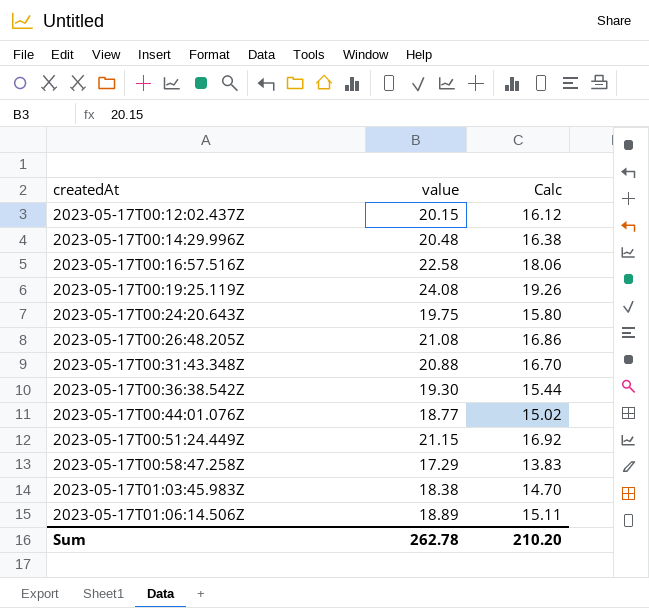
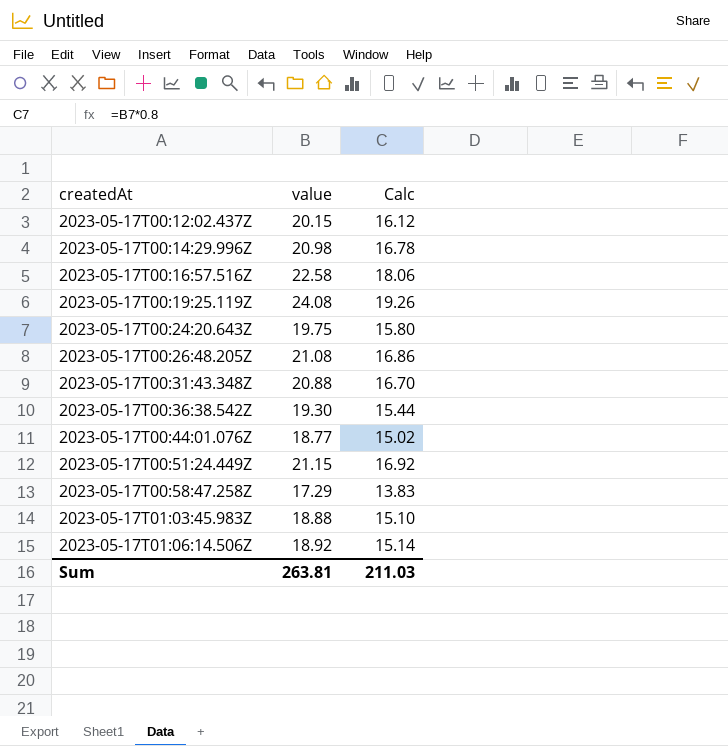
2023-05-17T00:14:29.996Z | value: 20.48 -> 20.98
2023-05-17T00:14:29.996Z | Calc: 16.38 -> 16.78
2023-05-17T01:03:45.983Z | value: 18.38 -> 18.88
2023-05-17T01:03:45.983Z | Calc: 14.70 -> 15.10
2023-05-17T01:06:14.506Z | value: 18.89 -> 18.92
2023-05-17T01:06:14.506Z | Calc: 15.11 -> 15.14
Sum | value: 262.78 -> 263.81
Sum | Calc: 210.20 -> 211.03

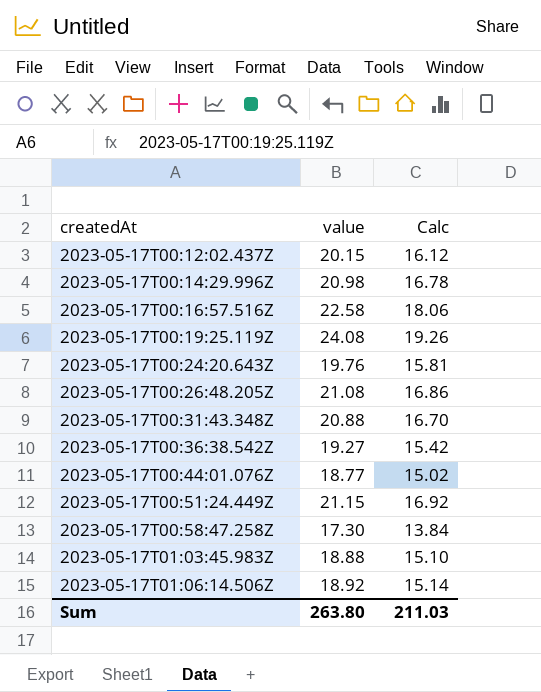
2023-05-17T00:24:20.643Z | value: 19.75 -> 19.76
2023-05-17T00:24:20.643Z | Calc: 15.80 -> 15.81
2023-05-17T00:36:38.542Z | value: 19.30 -> 19.27
2023-05-17T00:36:38.542Z | Calc: 15.44 -> 15.42
2023-05-17T00:58:47.258Z | value: 17.29 -> 17.30
2023-05-17T00:58:47.258Z | Calc: 13.83 -> 13.84
Sum | value: 263.81 -> 263.80

